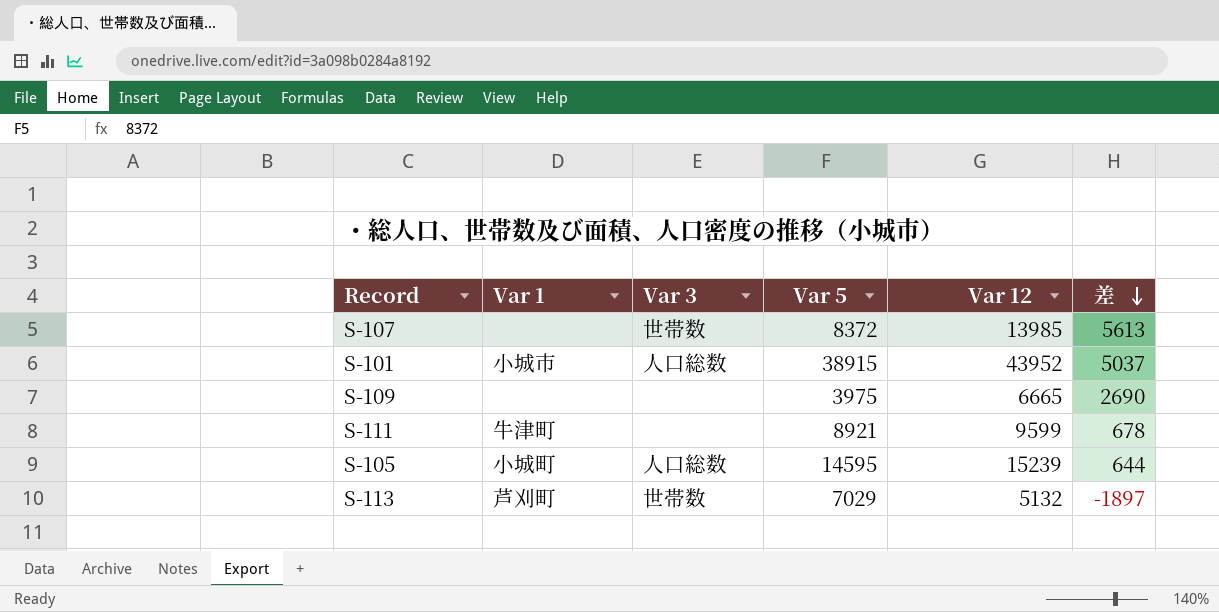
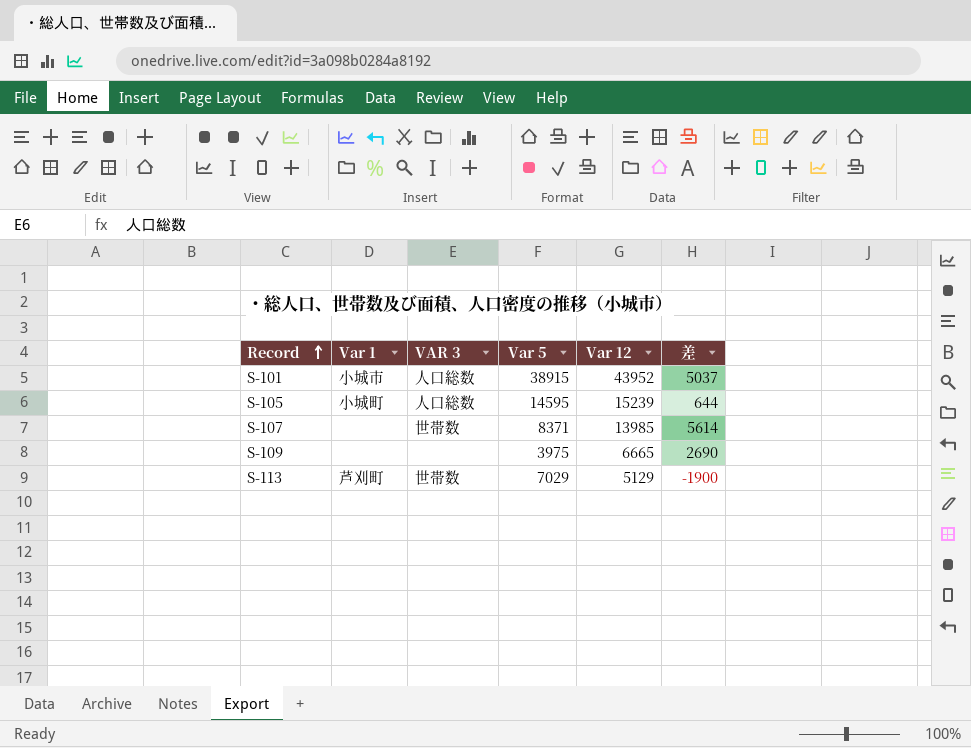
row order: 差 descending -> Record ascending
column name: Var 3 -> VAR 3
row S-111: 牛津町 | none | 8921 | 9599 | 678 -> none
S-107 | Var 5: 8372 -> 8371
S-107 | 差: 5613 -> 5614
S-113 | Var 12: 5132 -> 5129
S-113 | 差: -1897 -> -1900

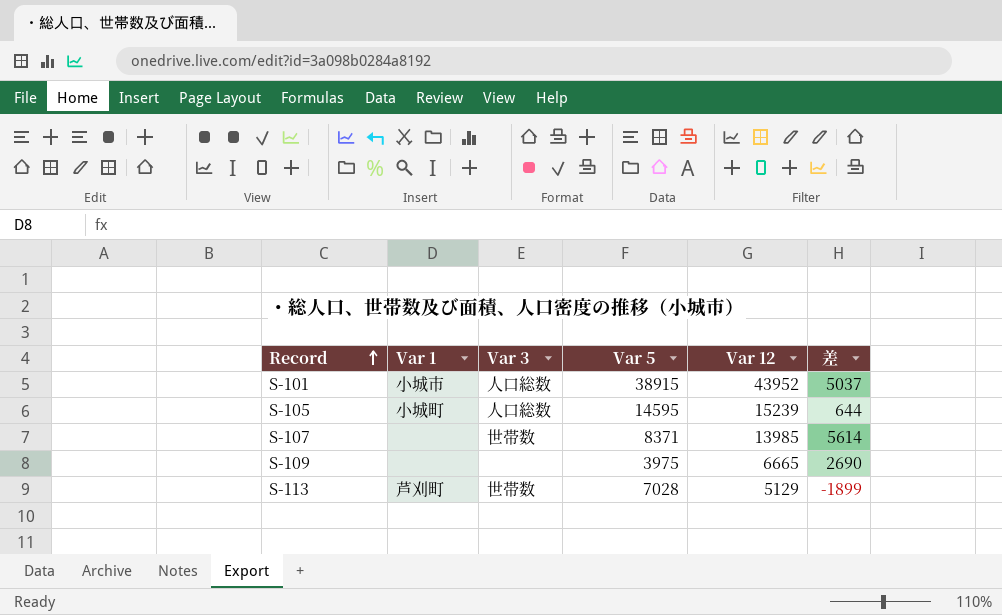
column name: VAR 3 -> Var 3
S-113 | Var 5: 7029 -> 7028
S-113 | 差: -1900 -> -1899

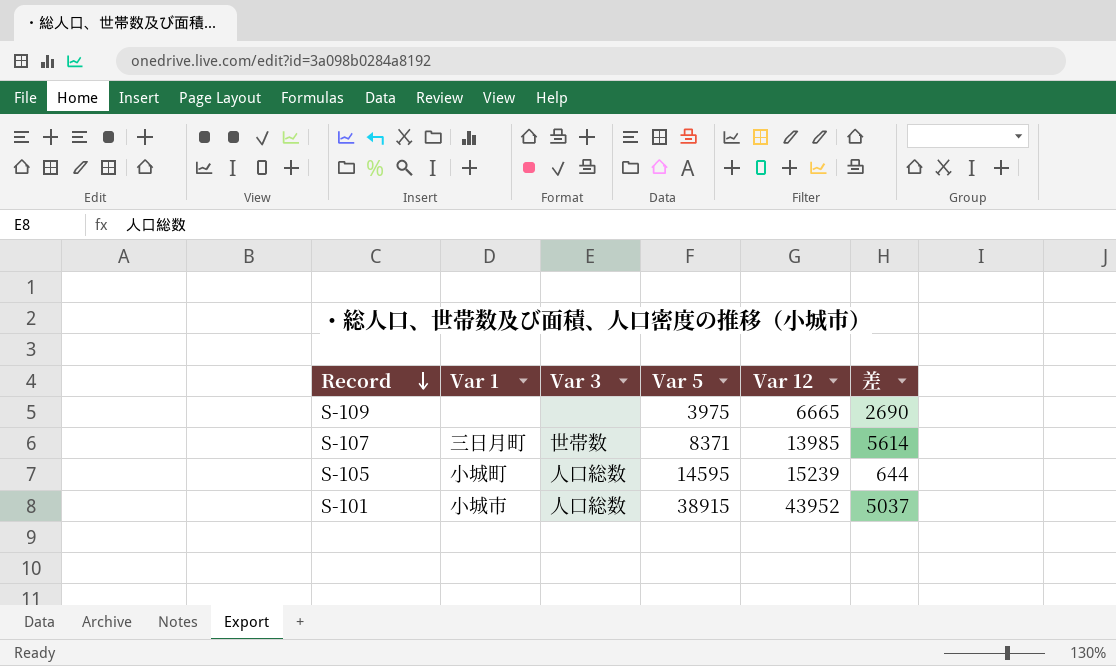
row order: Record ascending -> Record descending
row S-113: 芦刈町 | 世帯数 | 7028 | 5129 | -1899 -> none
S-107 | Var 1: none -> 三日月町

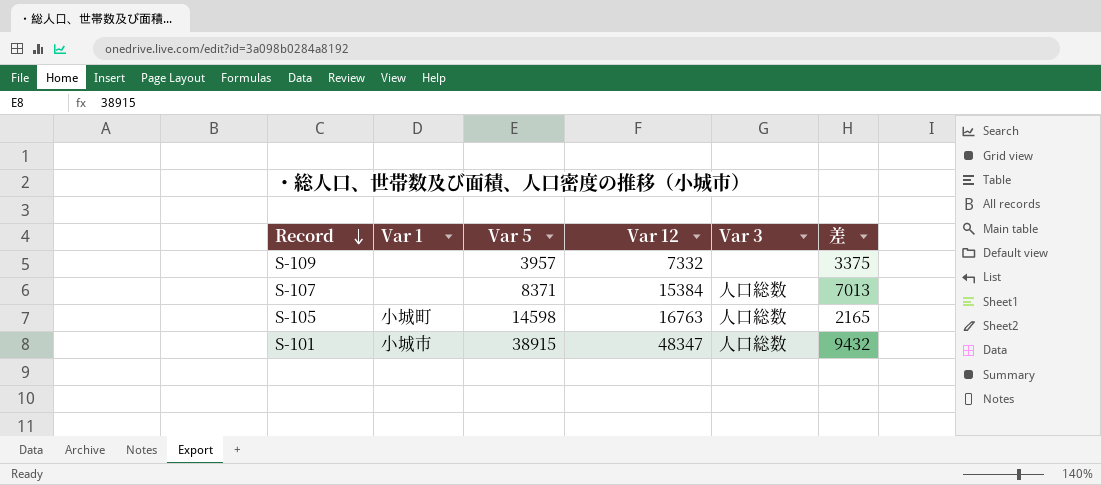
column Var 3 | position: 3 -> 5
S-109 | Var 5: 3975 -> 3957
S-109 | Var 12: 6665 -> 7332
S-109 | 差: 2690 -> 3375
S-107 | Var 1: 三日月町 -> none
S-107 | Var 12: 13985 -> 15384
S-107 | Var 3: 世帯数 -> 人口総数
S-107 | 差: 5614 -> 7013
S-105 | Var 5: 14595 -> 14598
S-105 | Var 12: 15239 -> 16763
S-105 | 差: 644 -> 2165
S-101 | Var 12: 43952 -> 48347
S-101 | 差: 5037 -> 9432

